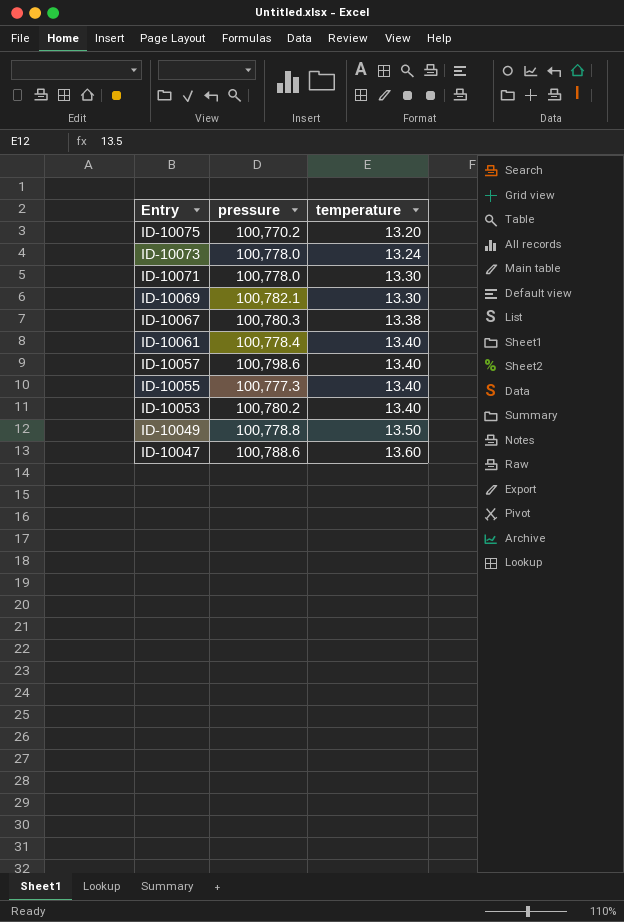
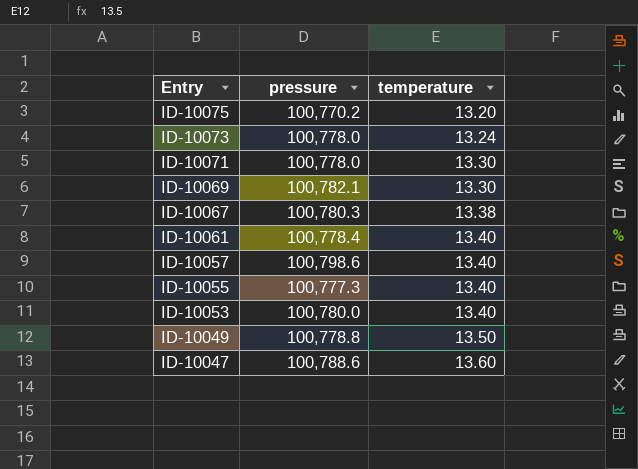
ID-10053 | pressure: 100,780.2 -> 100,780.0

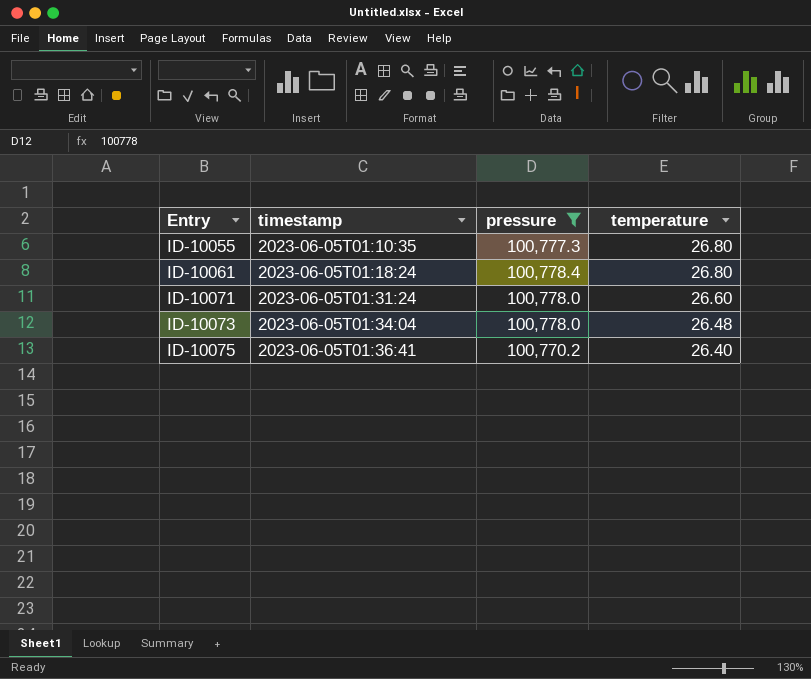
filter: none -> pressure <= 100,778.4
row order: Entry descending -> Entry ascending
column timestamp | position: none -> 2
ID-10055 | temperature: 13.40 -> 26.80
ID-10061 | temperature: 13.40 -> 26.80
ID-10071 | temperature: 13.30 -> 26.60
ID-10073 | temperature: 13.24 -> 26.48
ID-10075 | temperature: 13.20 -> 26.40

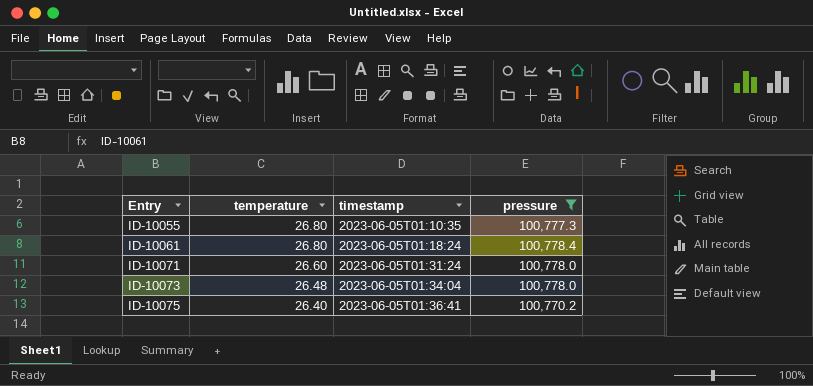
column temperature | position: 4 -> 2

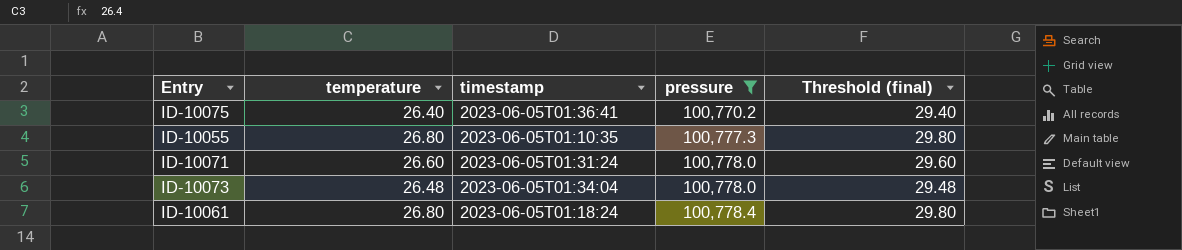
row order: Entry ascending -> pressure ascending
column Threshold (final) | formula: none -> [temperature] + 3

